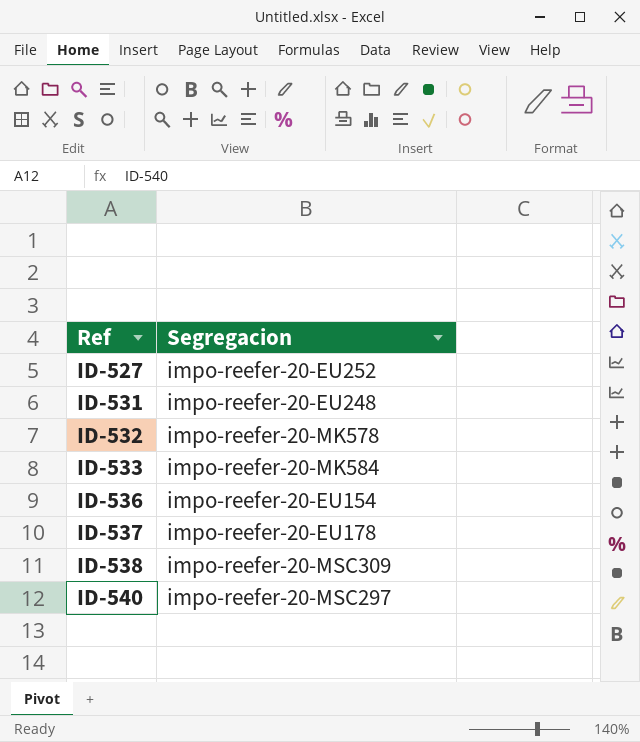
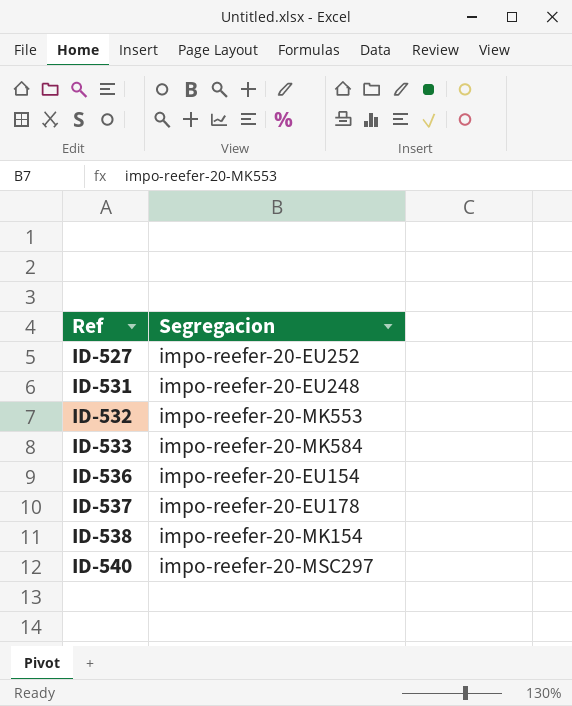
ID-532 | Segregacion: impo-reefer-20-MK578 -> impo-reefer-20-MK553
ID-538 | Segregacion: impo-reefer-20-MSC309 -> impo-reefer-20-MK154

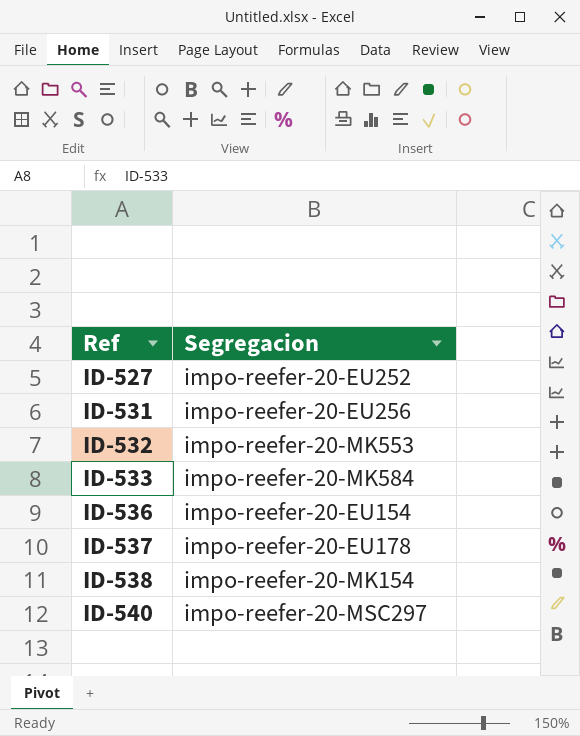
ID-531 | Segregacion: impo-reefer-20-EU248 -> impo-reefer-20-EU256

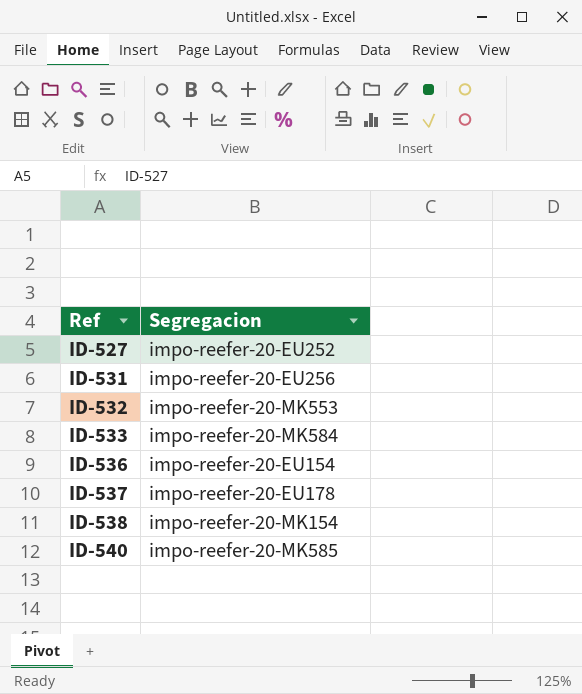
ID-540 | Segregacion: impo-reefer-20-MSC297 -> impo-reefer-20-MK585

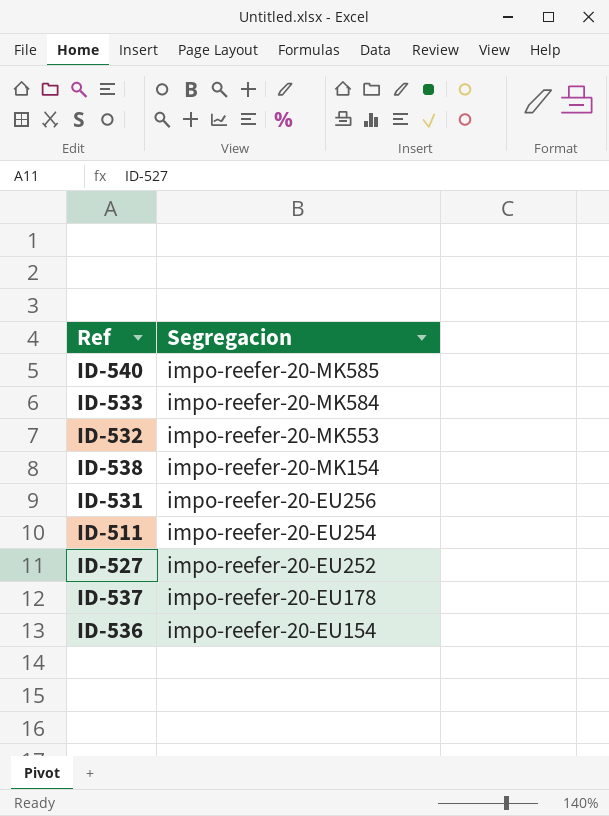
row order: Ref ascending -> Segregacion descending
row ID-511: none -> impo-reefer-20-EU254

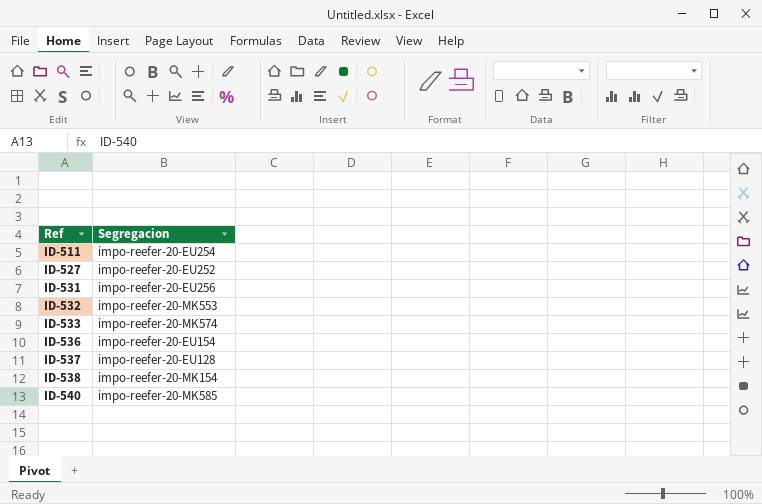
row order: Segregacion descending -> Ref ascending
ID-533 | Segregacion: impo-reefer-20-MK584 -> impo-reefer-20-MK574
ID-537 | Segregacion: impo-reefer-20-EU178 -> impo-reefer-20-EU128

